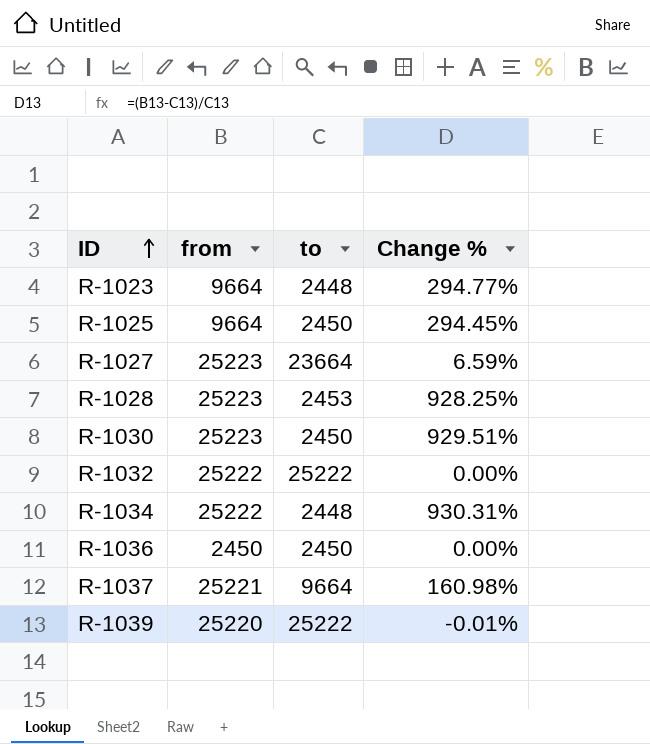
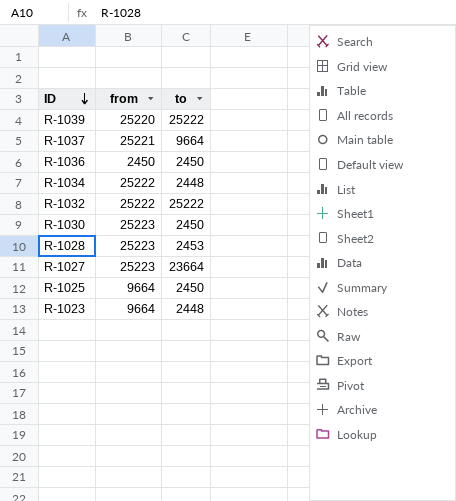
row order: ID ascending -> ID descending
column Change % | formula: ([from] - [to]) / [to] -> none

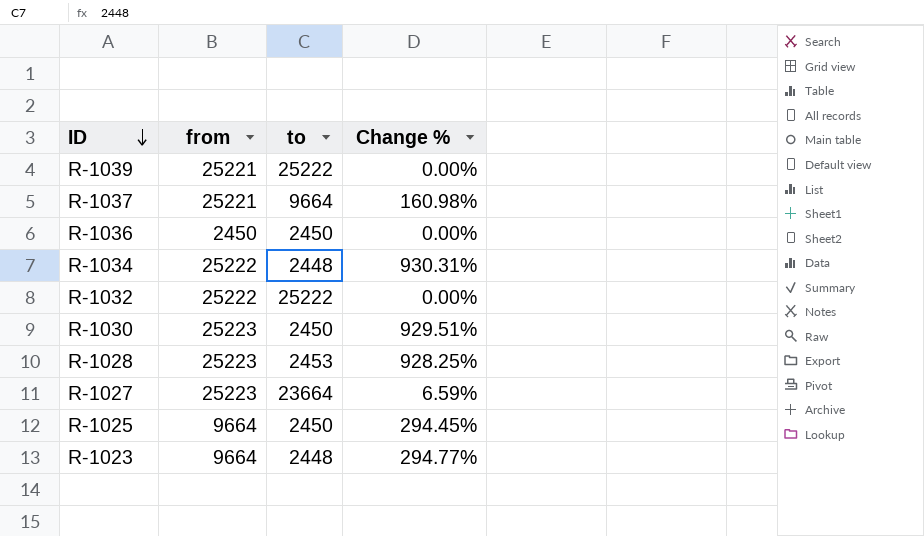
column Change % | formula: none -> ([from] - [to]) / [to]
R-1039 | from: 25220 -> 25221

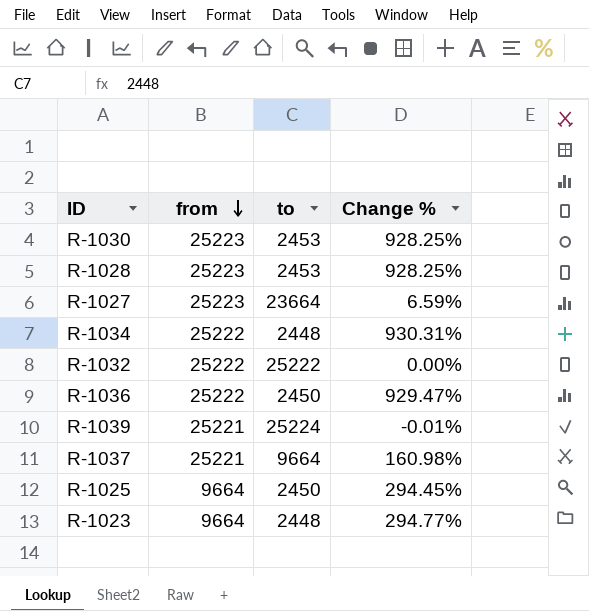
row order: ID descending -> from descending
R-1030 | to: 2450 -> 2453
R-1030 | Change %: 929.51% -> 928.25%
R-1036 | from: 2450 -> 25222
R-1036 | Change %: 0.00% -> 929.47%
R-1039 | to: 25222 -> 25224
R-1039 | Change %: 0.00% -> -0.01%

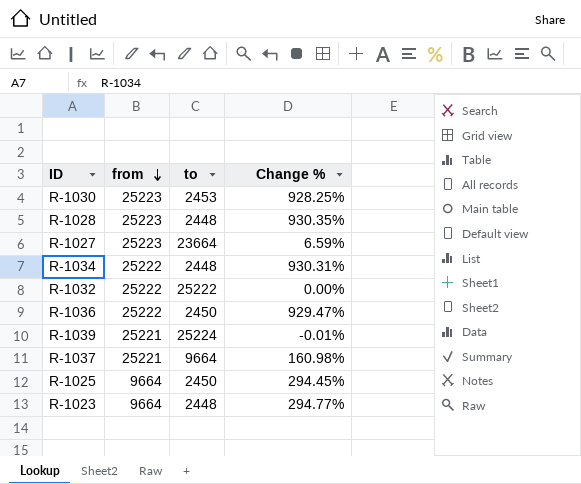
R-1028 | to: 2453 -> 2448
R-1028 | Change %: 928.25% -> 930.35%

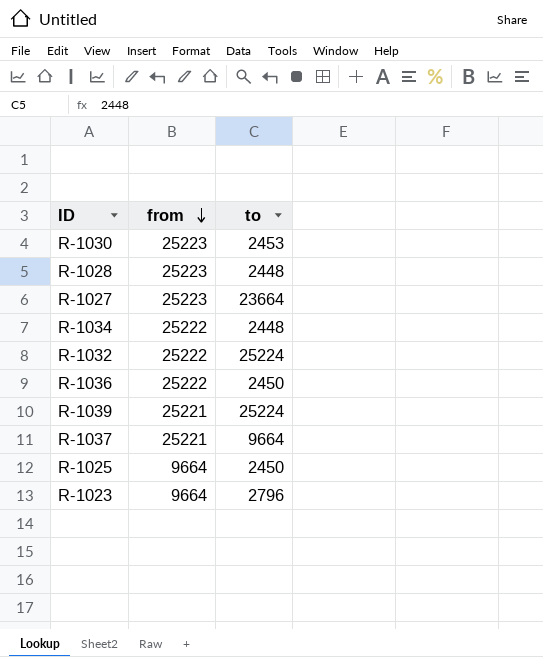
column Change % | formula: ([from] - [to]) / [to] -> none
R-1032 | to: 25222 -> 25224
R-1023 | to: 2448 -> 2796

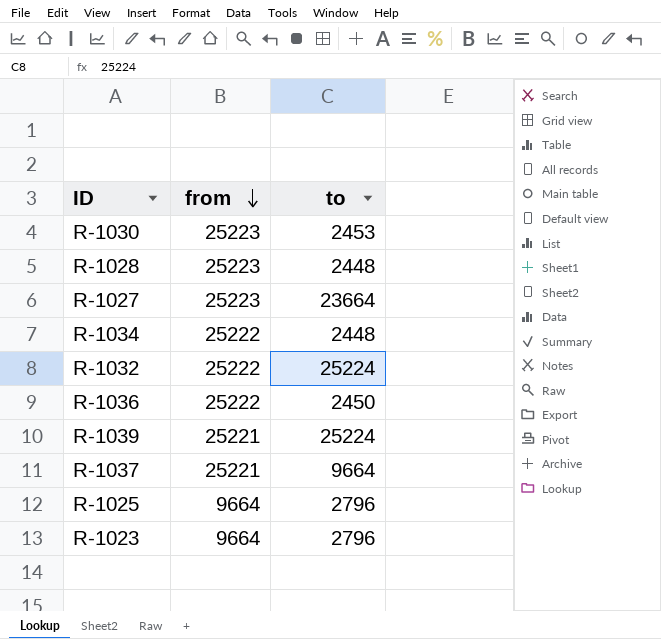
R-1025 | to: 2450 -> 2796

